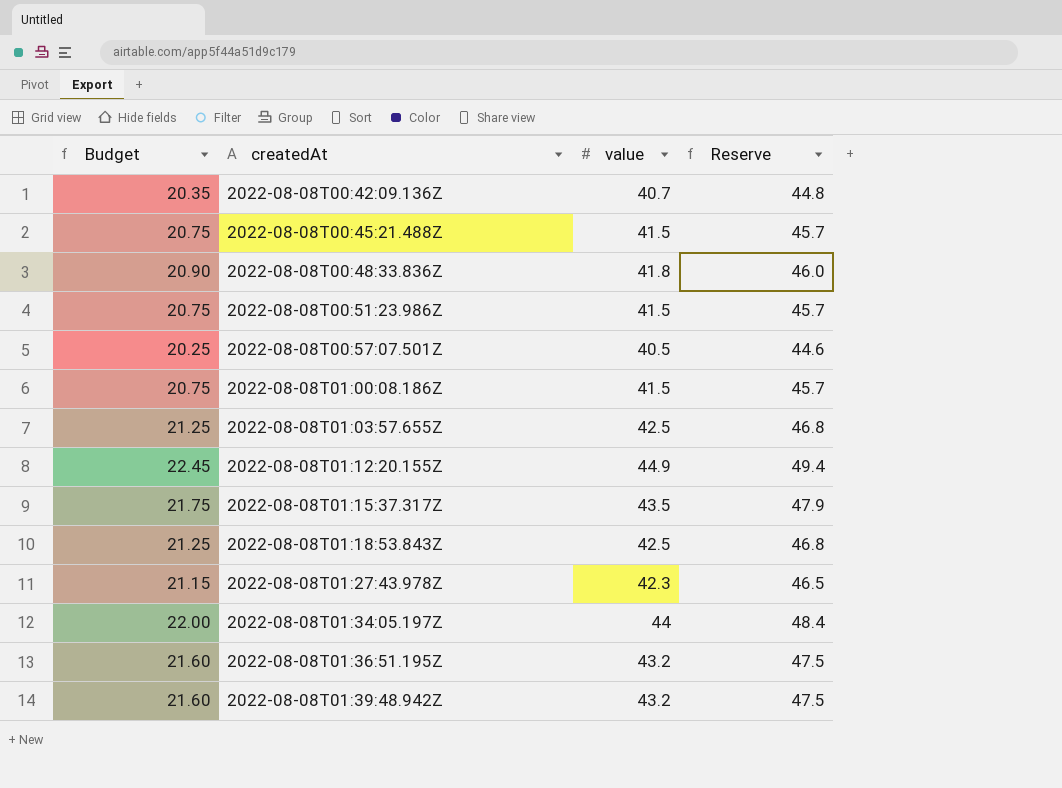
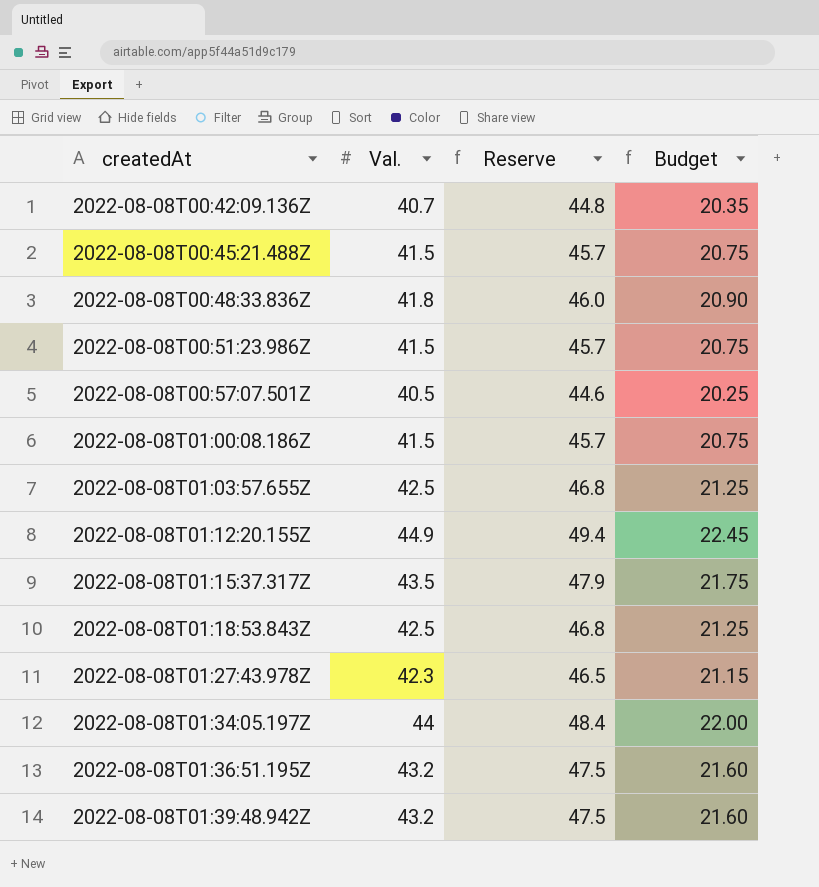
column name: value -> Val.
column Budget | position: 1 -> 4

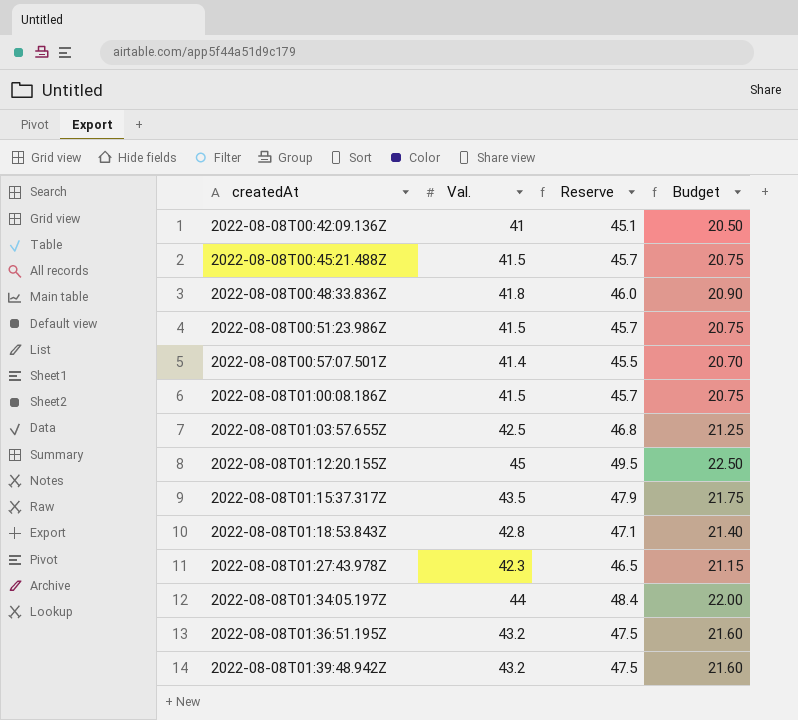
2022-08-08T00:42:09.136Z | Val.: 40.7 -> 41
2022-08-08T00:42:09.136Z | Reserve: 44.8 -> 45.1
2022-08-08T00:42:09.136Z | Budget: 20.35 -> 20.50
2022-08-08T00:57:07.501Z | Val.: 40.5 -> 41.4
2022-08-08T00:57:07.501Z | Reserve: 44.6 -> 45.5
2022-08-08T00:57:07.501Z | Budget: 20.25 -> 20.70
2022-08-08T01:12:20.155Z | Val.: 44.9 -> 45
2022-08-08T01:12:20.155Z | Reserve: 49.4 -> 49.5
2022-08-08T01:12:20.155Z | Budget: 22.45 -> 22.50
2022-08-08T01:18:53.843Z | Val.: 42.5 -> 42.8
2022-08-08T01:18:53.843Z | Reserve: 46.8 -> 47.1
2022-08-08T01:18:53.843Z | Budget: 21.25 -> 21.40

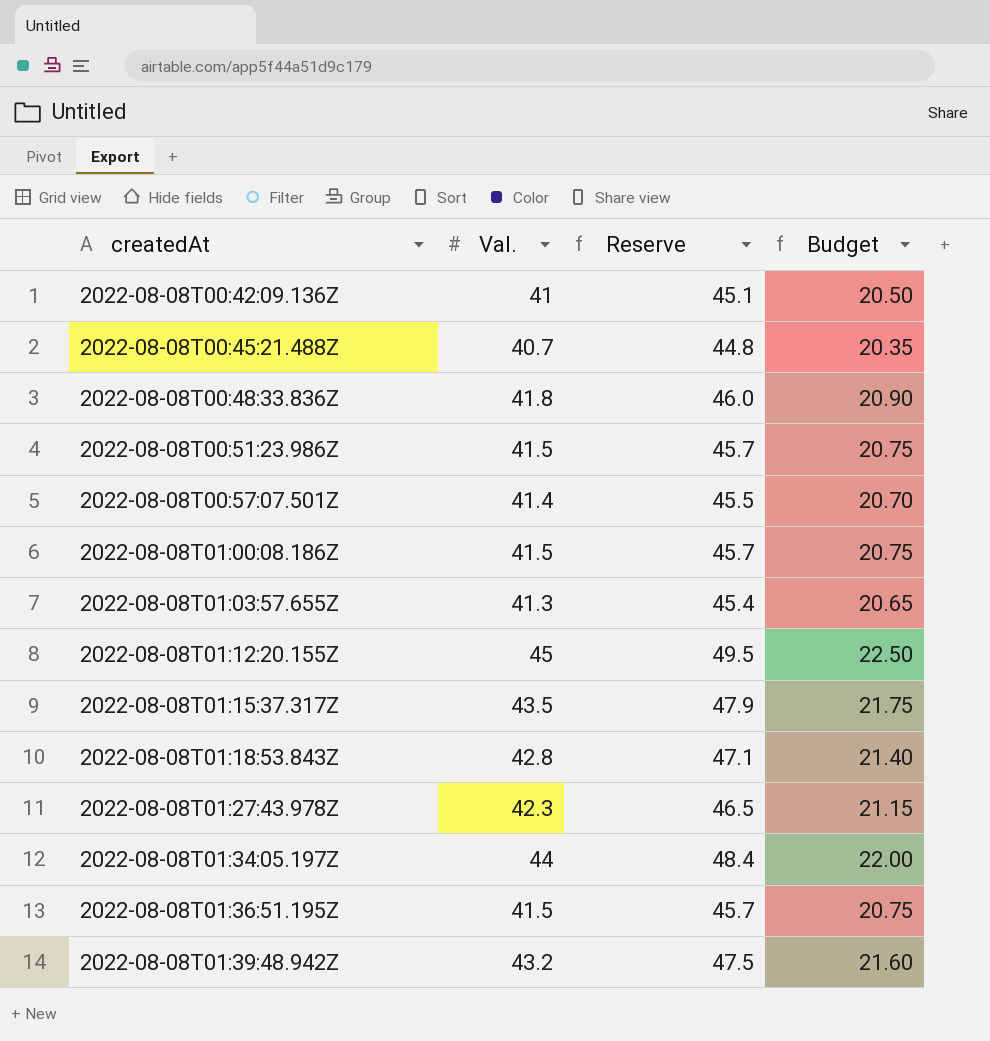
2022-08-08T00:45:21.488Z | Val.: 41.5 -> 40.7
2022-08-08T00:45:21.488Z | Reserve: 45.7 -> 44.8
2022-08-08T00:45:21.488Z | Budget: 20.75 -> 20.35
2022-08-08T01:03:57.655Z | Val.: 42.5 -> 41.3
2022-08-08T01:03:57.655Z | Reserve: 46.8 -> 45.4
2022-08-08T01:03:57.655Z | Budget: 21.25 -> 20.65
2022-08-08T01:36:51.195Z | Val.: 43.2 -> 41.5
2022-08-08T01:36:51.195Z | Reserve: 47.5 -> 45.7
2022-08-08T01:36:51.195Z | Budget: 21.60 -> 20.75

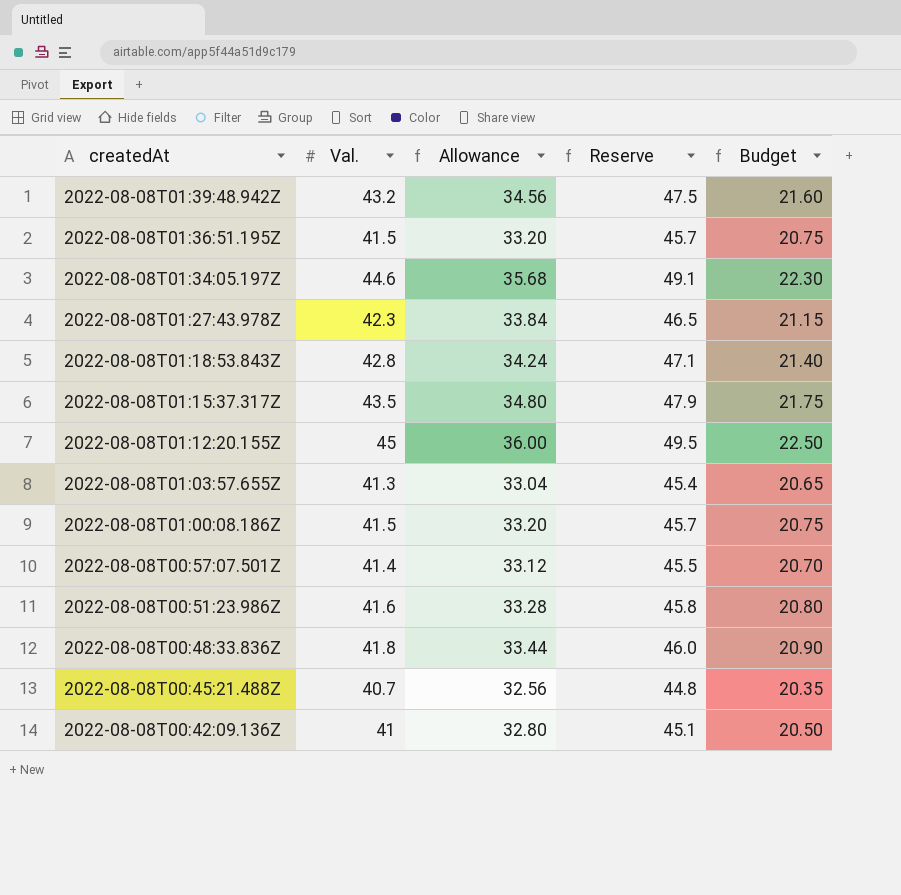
row order: createdAt ascending -> createdAt descending
column Allowance | formula: none -> [Val.] * 0.8
2022-08-08T01:34:05.197Z | Val.: 44 -> 44.6
2022-08-08T01:34:05.197Z | Reserve: 48.4 -> 49.1
2022-08-08T01:34:05.197Z | Budget: 22.00 -> 22.30
2022-08-08T00:51:23.986Z | Val.: 41.5 -> 41.6
2022-08-08T00:51:23.986Z | Reserve: 45.7 -> 45.8
2022-08-08T00:51:23.986Z | Budget: 20.75 -> 20.80

